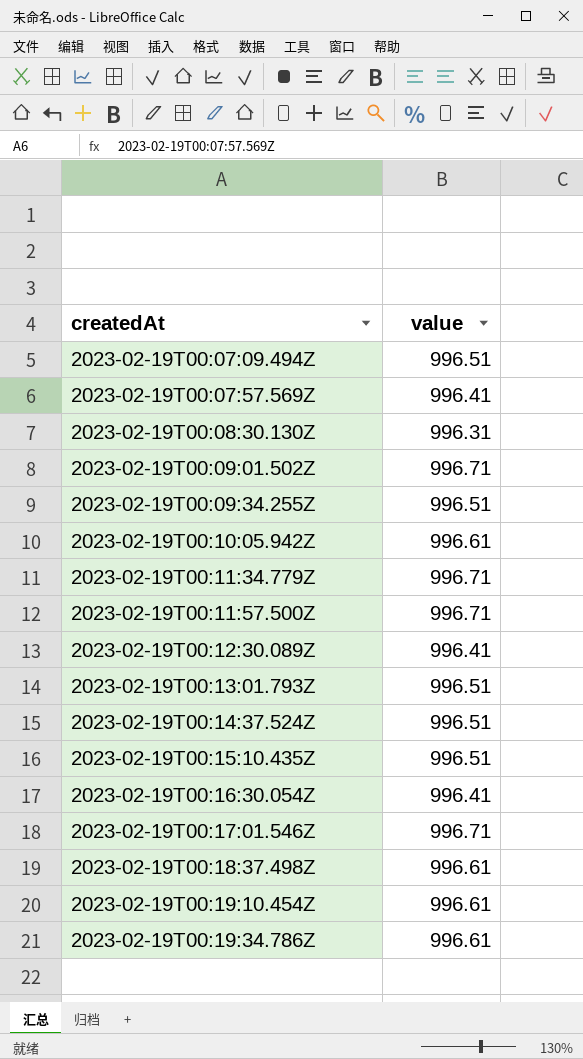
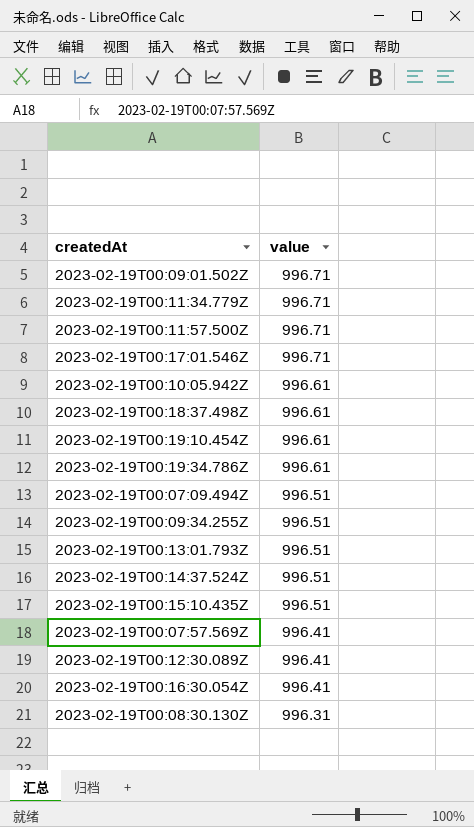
row order: createdAt ascending -> value descending

